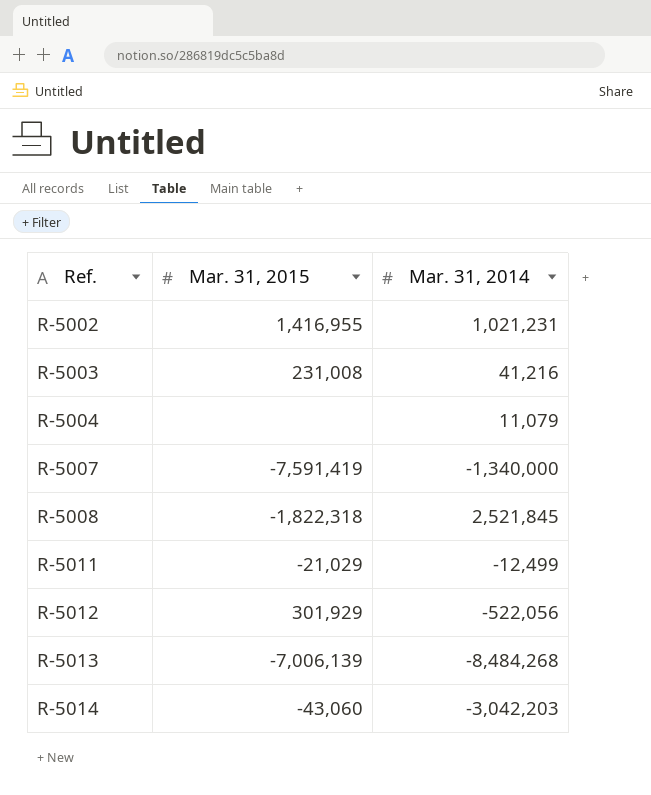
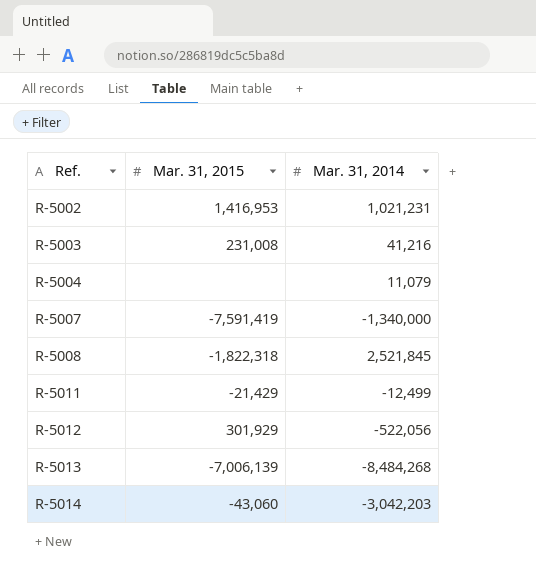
R-5002 | Mar. 31, 2015: 1,416,955 -> 1,416,953
R-5011 | Mar. 31, 2015: -21,029 -> -21,429

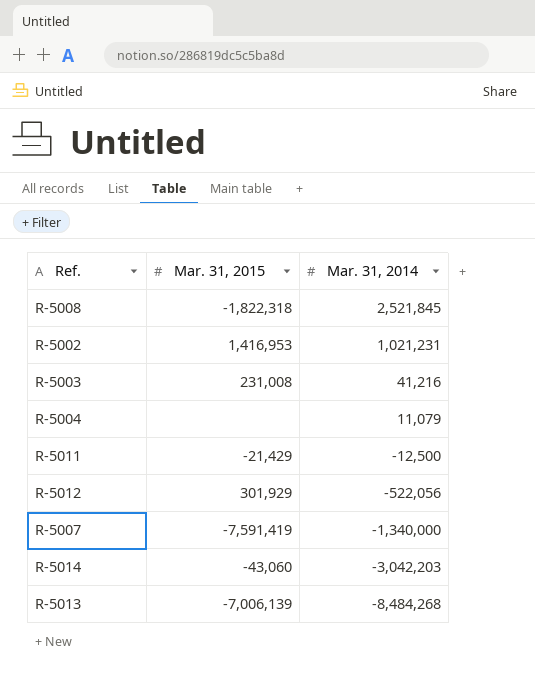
row order: Ref. ascending -> Mar. 31, 2014 descending
R-5011 | Mar. 31, 2014: -12,499 -> -12,500

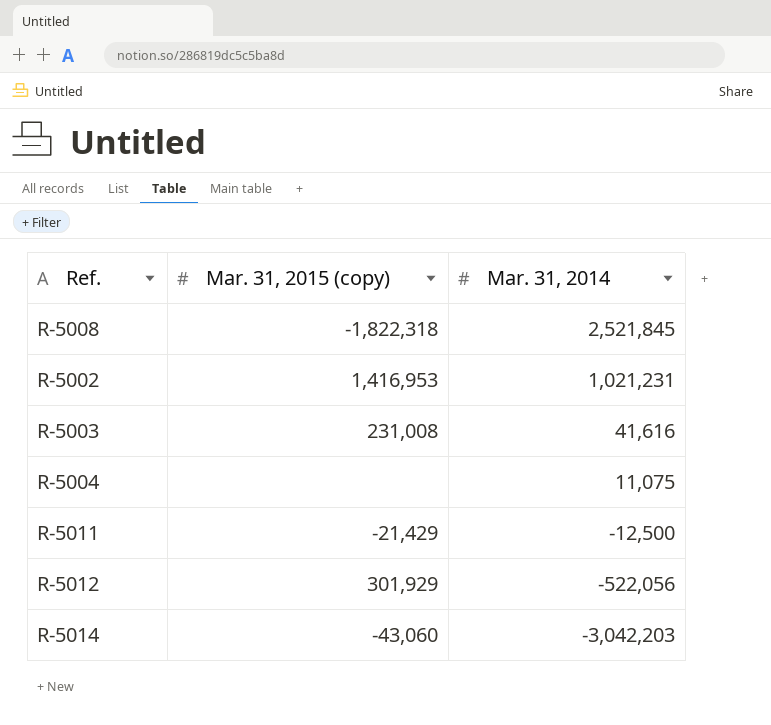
column name: Mar. 31, 2015 -> Mar. 31, 2015 (copy)
row R-5007: -7,591,419 | -1,340,000 -> none
row R-5013: -7,006,139 | -8,484,268 -> none
R-5003 | Mar. 31, 2014: 41,216 -> 41,616
R-5004 | Mar. 31, 2014: 11,079 -> 11,075

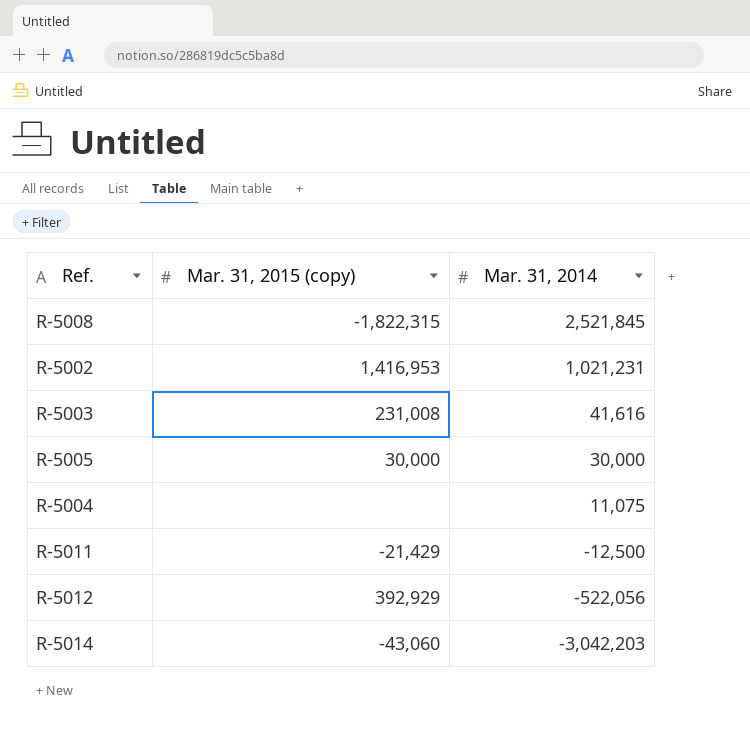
R-5008 | Mar. 31, 2015 (copy): -1,822,318 -> -1,822,315
row R-5005: none -> 30,000 | 30,000
R-5012 | Mar. 31, 2015 (copy): 301,929 -> 392,929

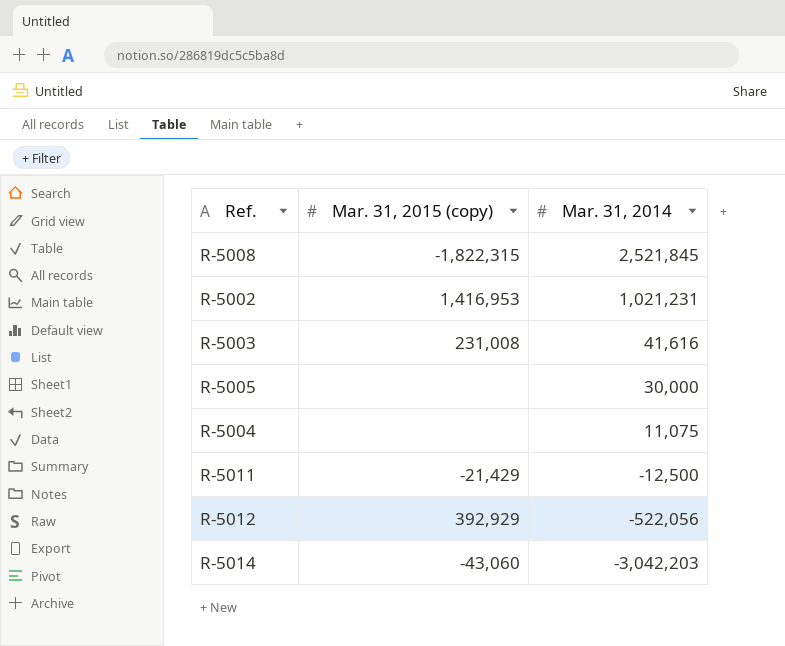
R-5005 | Mar. 31, 2015 (copy): 30,000 -> none

